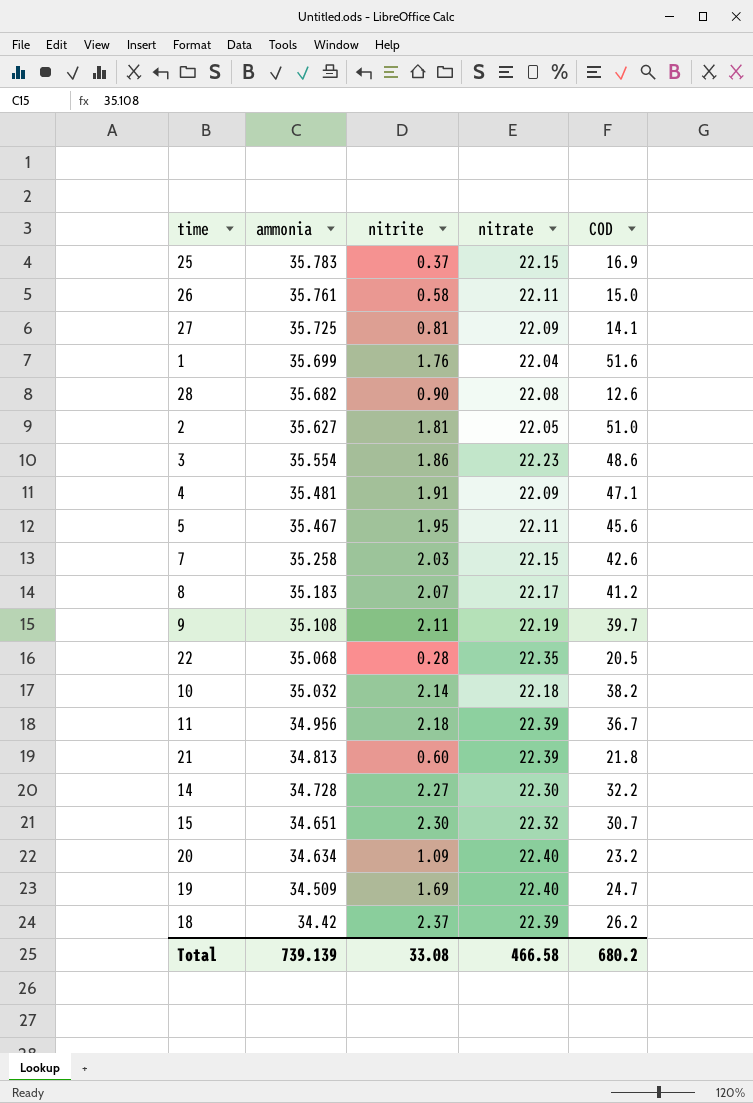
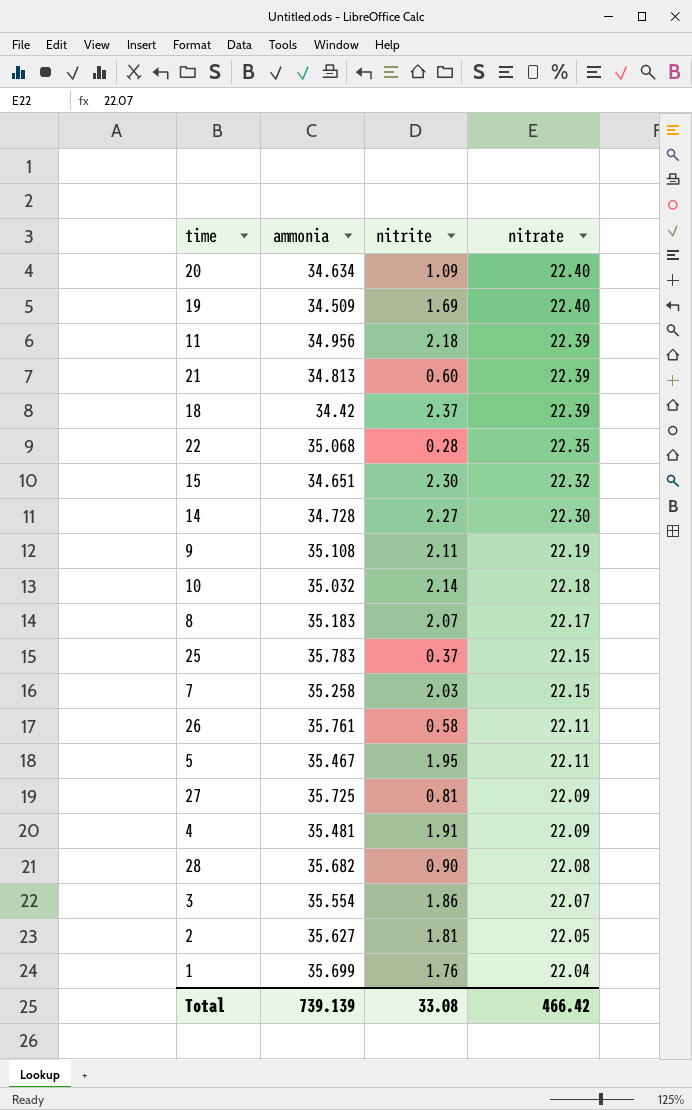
row order: ammonia descending -> nitrate descending
column COD | position: 5 -> none
3 | nitrate: 22.23 -> 22.07
Total | nitrate: 466.58 -> 466.42

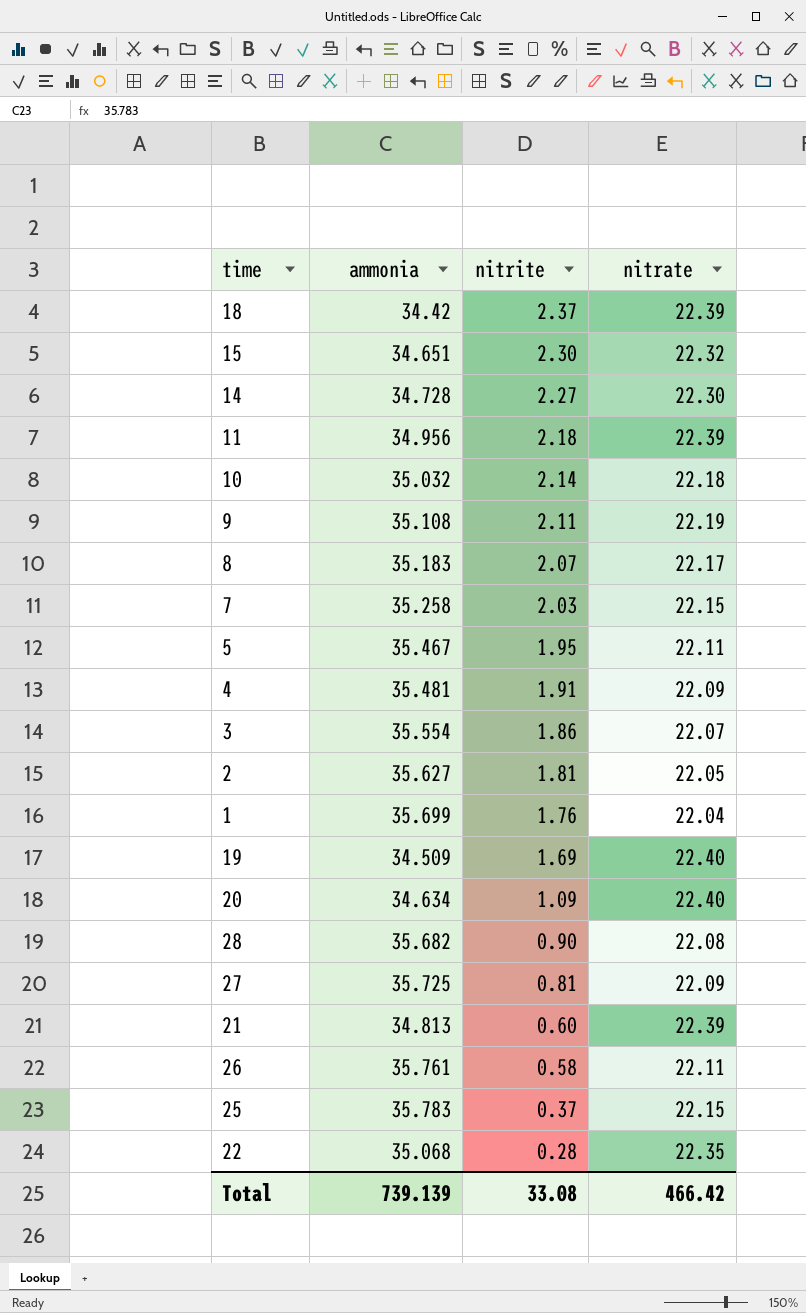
row order: nitrate descending -> nitrite descending

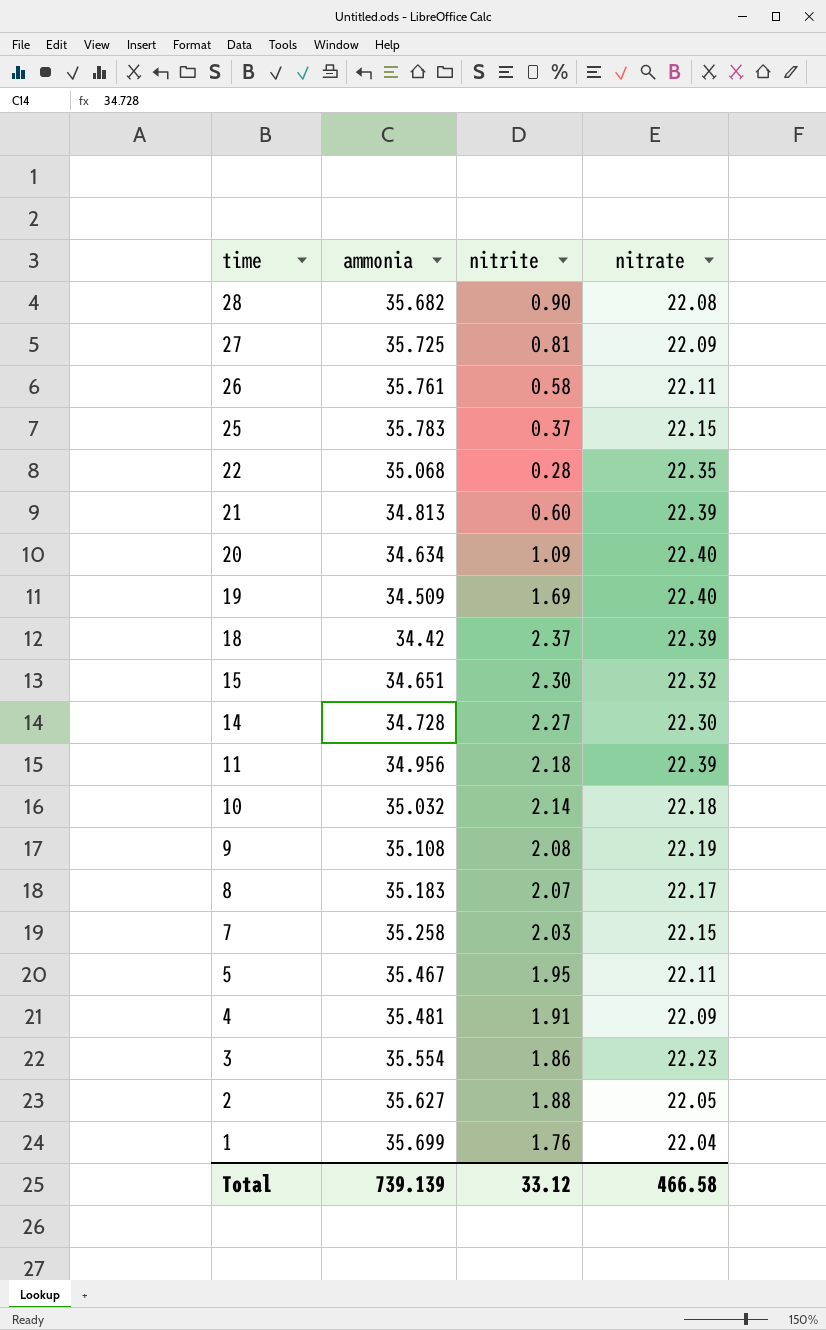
row order: nitrite descending -> time descending
9 | nitrite: 2.11 -> 2.08
3 | nitrate: 22.07 -> 22.23
2 | nitrite: 1.81 -> 1.88
Total | nitrite: 33.08 -> 33.12
Total | nitrate: 466.42 -> 466.58

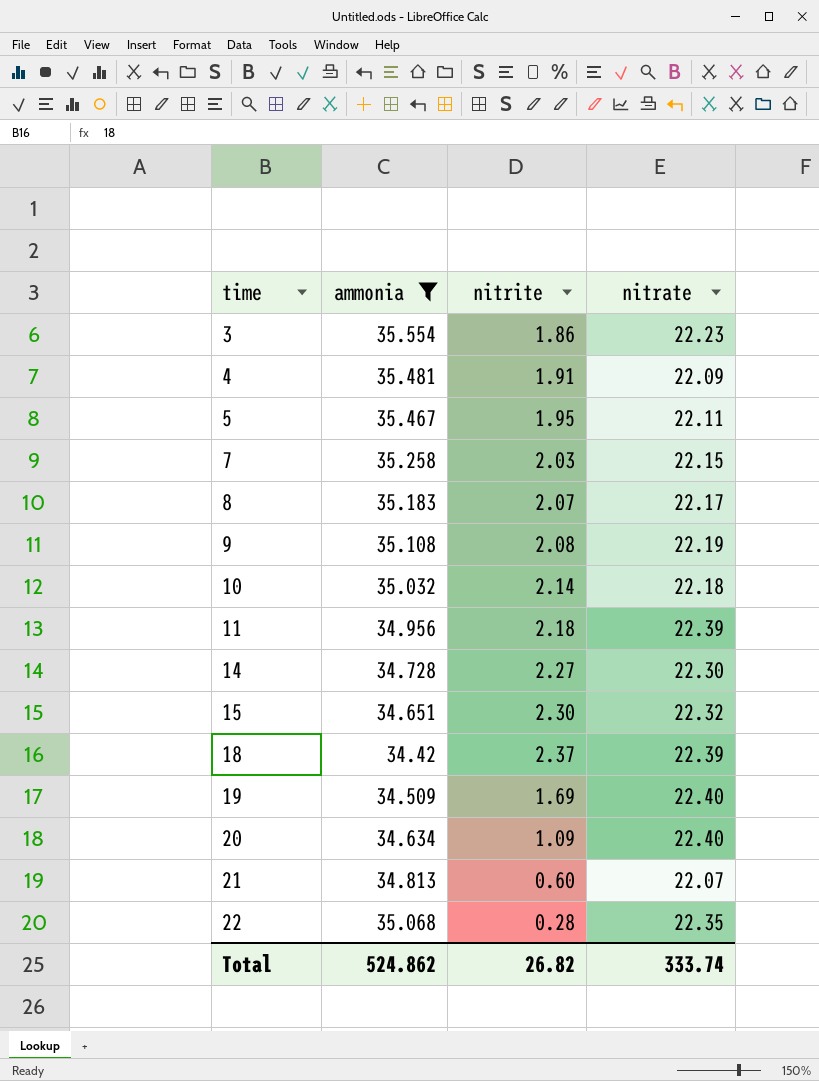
filter: none -> ammonia <= 35.554
row order: time descending -> time ascending
21 | nitrate: 22.39 -> 22.07
Total | ammonia: 739.139 -> 524.862
Total | nitrite: 33.12 -> 26.82
Total | nitrate: 466.58 -> 333.74

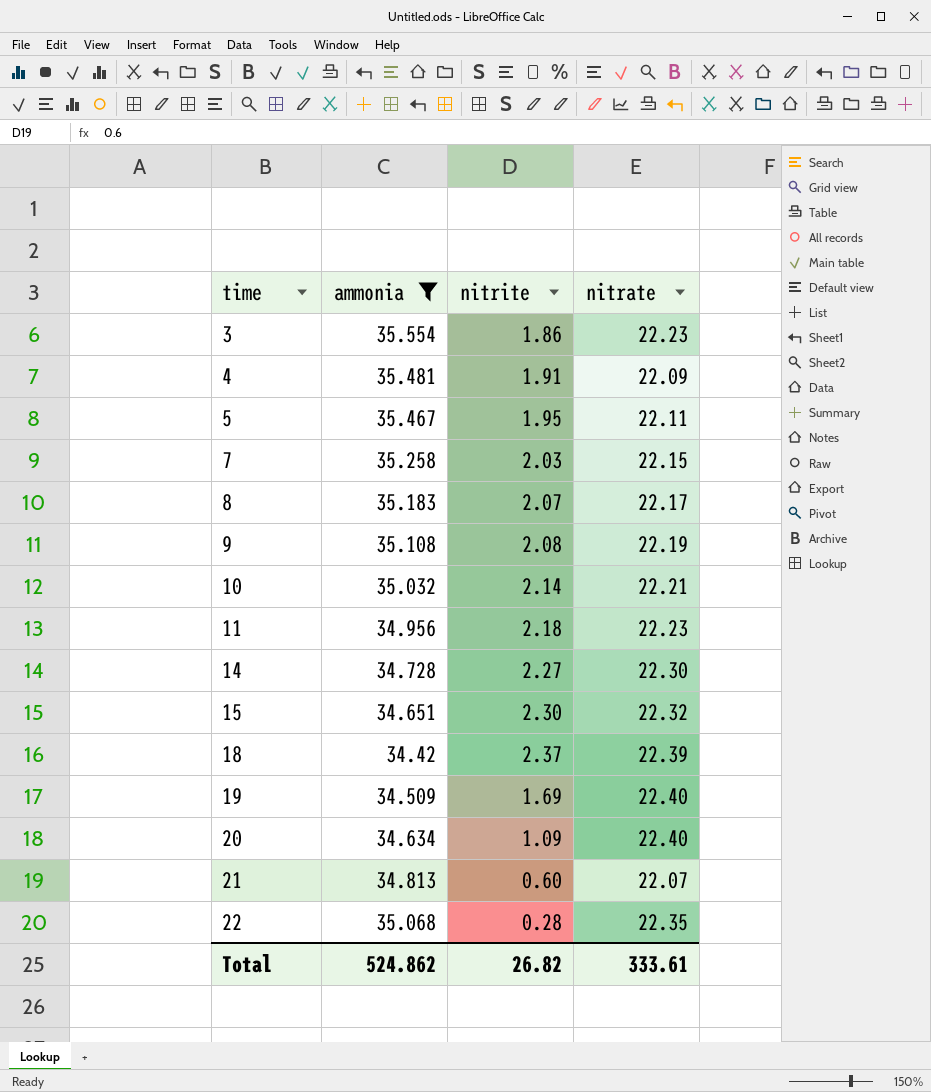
10 | nitrate: 22.18 -> 22.21
11 | nitrate: 22.39 -> 22.23
Total | nitrate: 333.74 -> 333.61

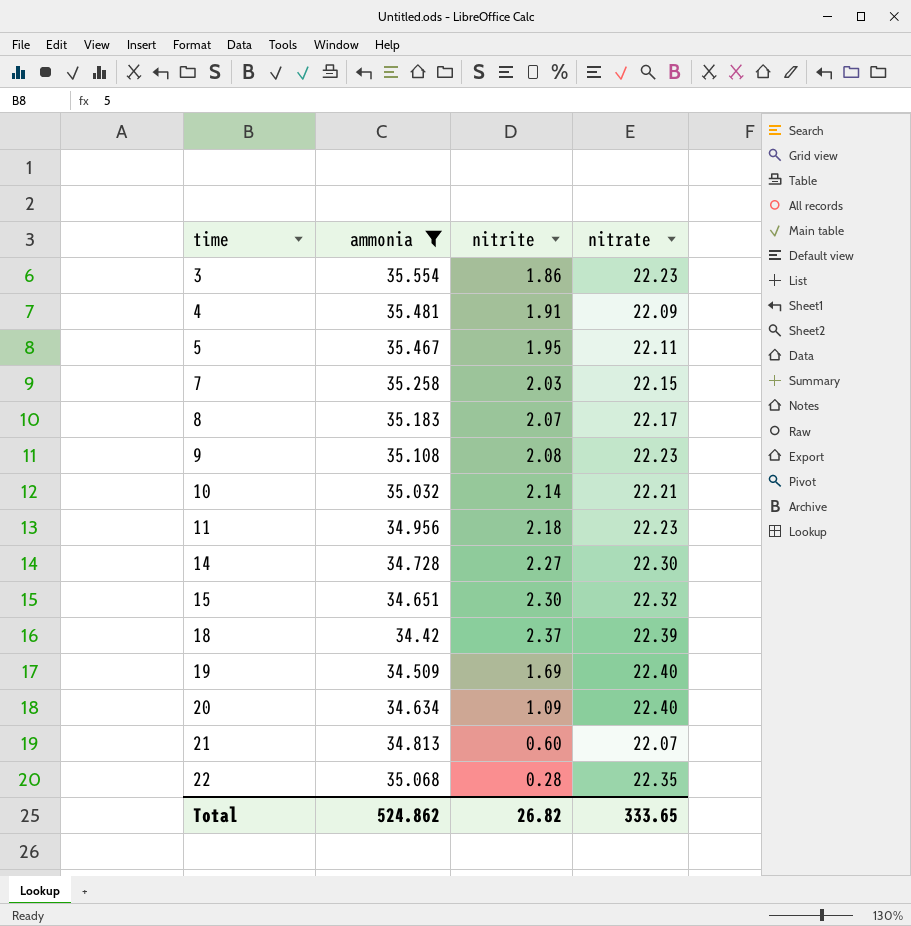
9 | nitrate: 22.19 -> 22.23
Total | nitrate: 333.61 -> 333.65

